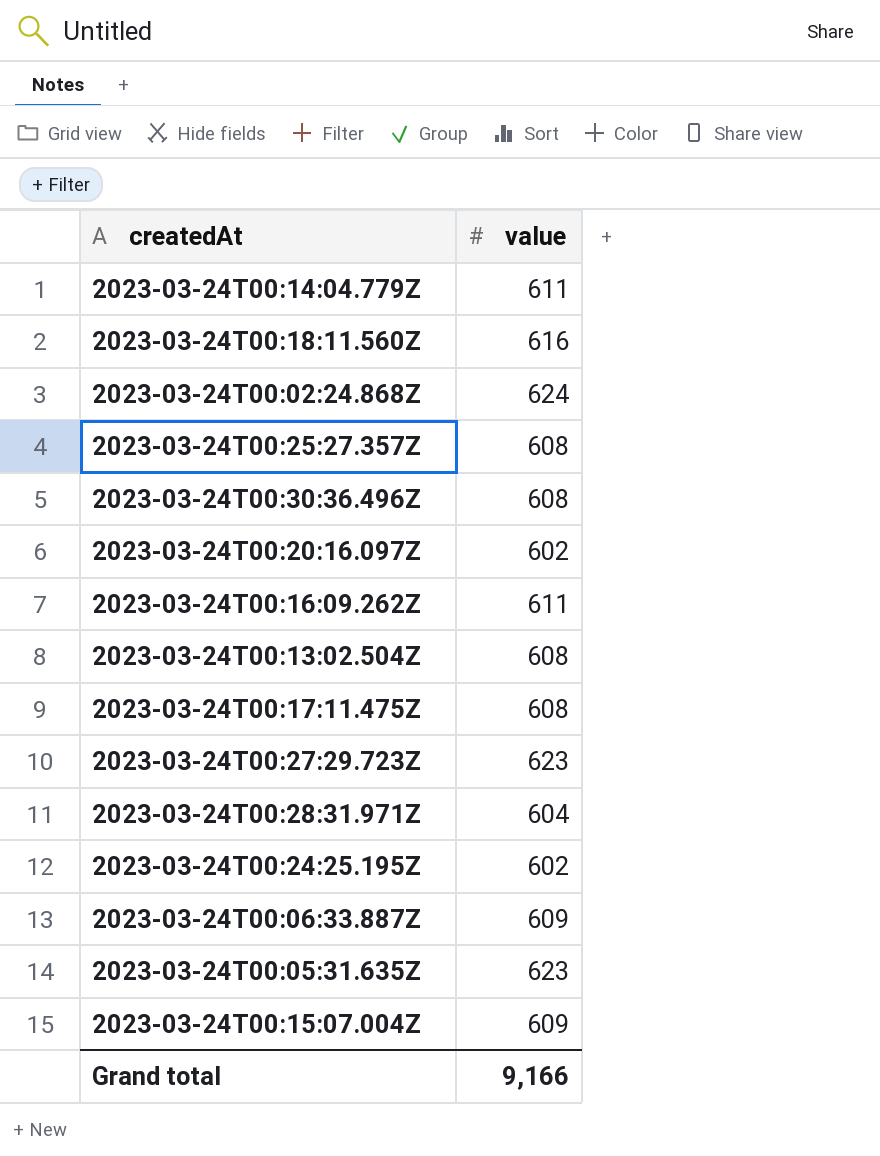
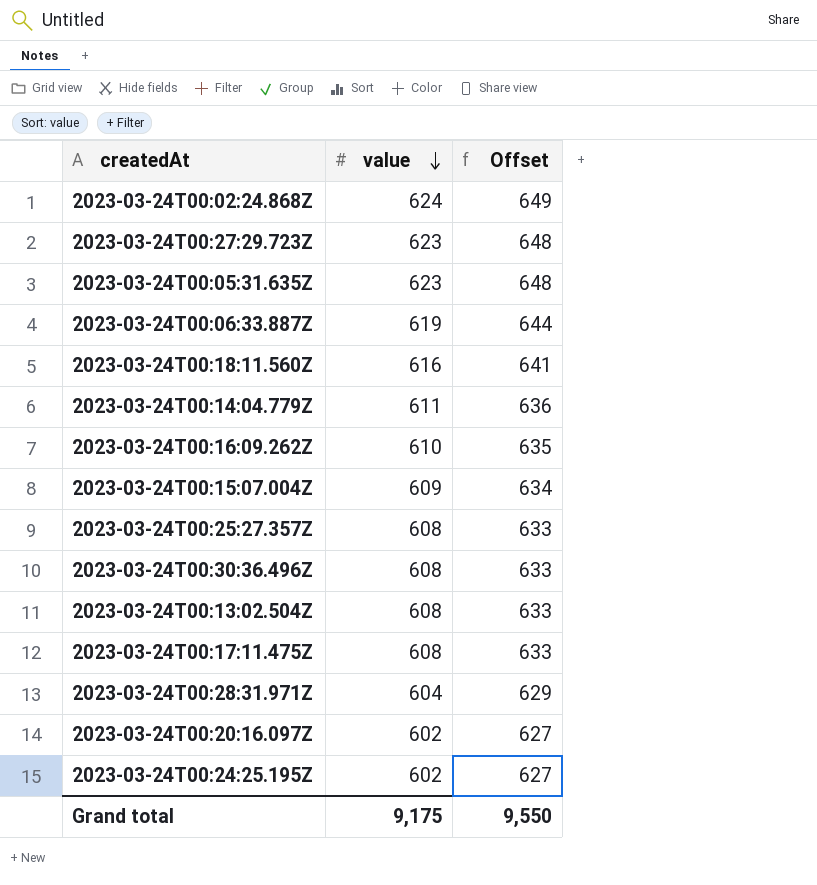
row order: none -> value descending
column Offset | formula: none -> [value] + 25
2023-03-24T00:06:33.887Z | value: 609 -> 619
2023-03-24T00:16:09.262Z | value: 611 -> 610
Grand total | value: 9,166 -> 9,175

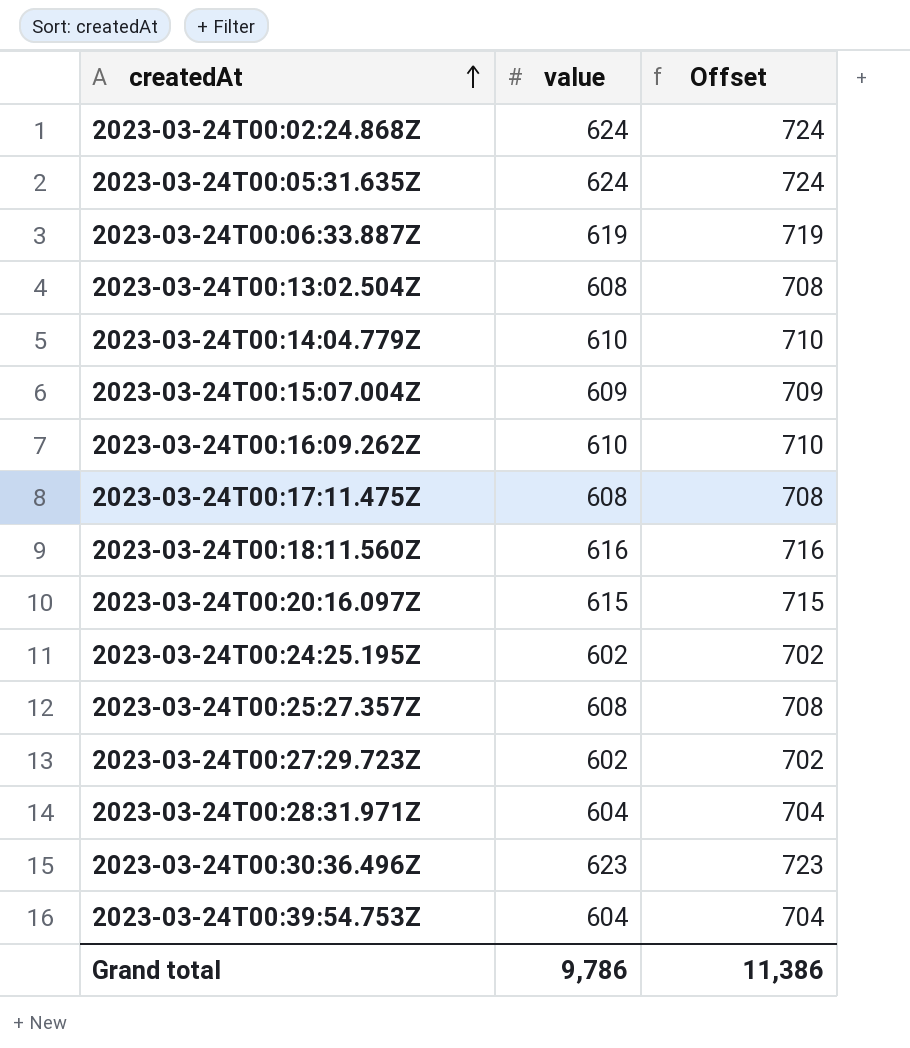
row order: value descending -> createdAt ascending
column Offset | formula: [value] + 25 -> [value] + 100
2023-03-24T00:05:31.635Z | value: 623 -> 624
2023-03-24T00:14:04.779Z | value: 611 -> 610
2023-03-24T00:20:16.097Z | value: 602 -> 615
2023-03-24T00:27:29.723Z | value: 623 -> 602
2023-03-24T00:30:36.496Z | value: 608 -> 623
row 2023-03-24T00:39:54.753Z: none -> 604 | 704
Grand total | value: 9,175 -> 9,786
Grand total | Offset: 9,550 -> 11,386

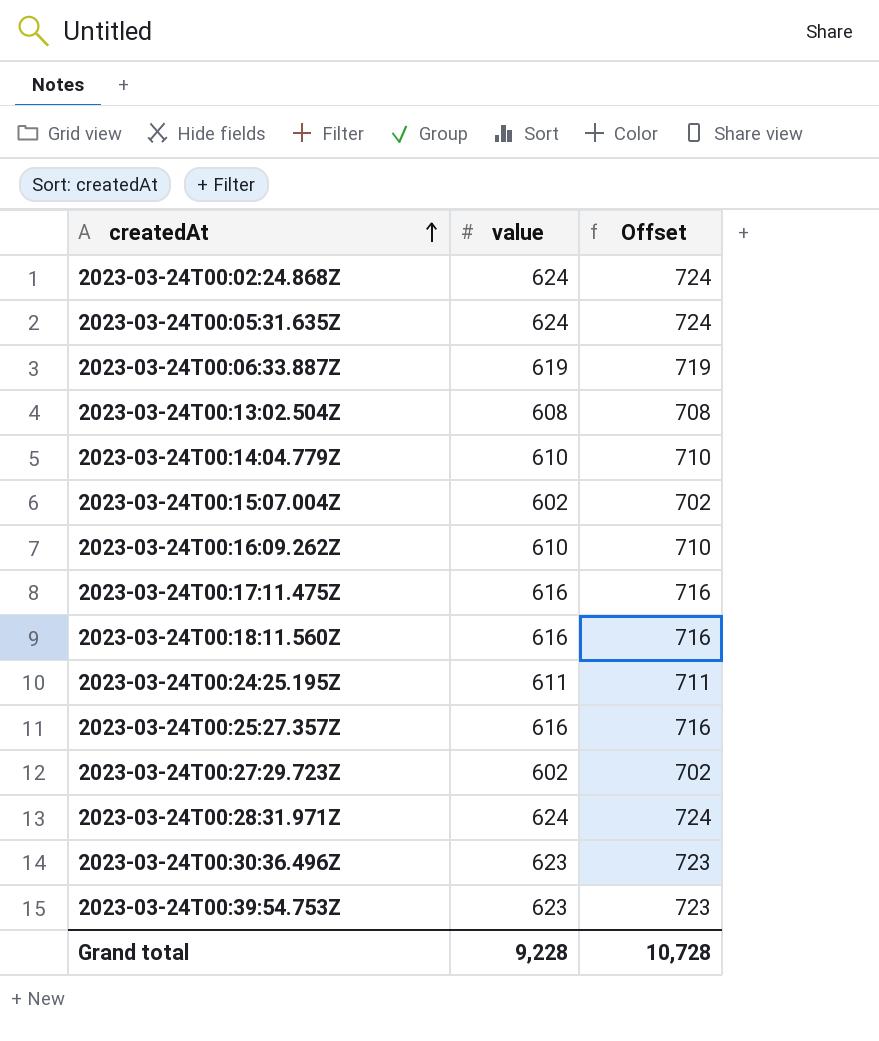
row 2023-03-24T00:20:16.097Z: 615 | 715 -> none
2023-03-24T00:15:07.004Z | value: 609 -> 602
2023-03-24T00:15:07.004Z | Offset: 709 -> 702
2023-03-24T00:17:11.475Z | value: 608 -> 616
2023-03-24T00:17:11.475Z | Offset: 708 -> 716
2023-03-24T00:24:25.195Z | value: 602 -> 611
2023-03-24T00:24:25.195Z | Offset: 702 -> 711
2023-03-24T00:25:27.357Z | value: 608 -> 616
2023-03-24T00:25:27.357Z | Offset: 708 -> 716
2023-03-24T00:28:31.971Z | value: 604 -> 624
2023-03-24T00:28:31.971Z | Offset: 704 -> 724
2023-03-24T00:39:54.753Z | value: 604 -> 623
2023-03-24T00:39:54.753Z | Offset: 704 -> 723
Grand total | value: 9,786 -> 9,228
Grand total | Offset: 11,386 -> 10,728

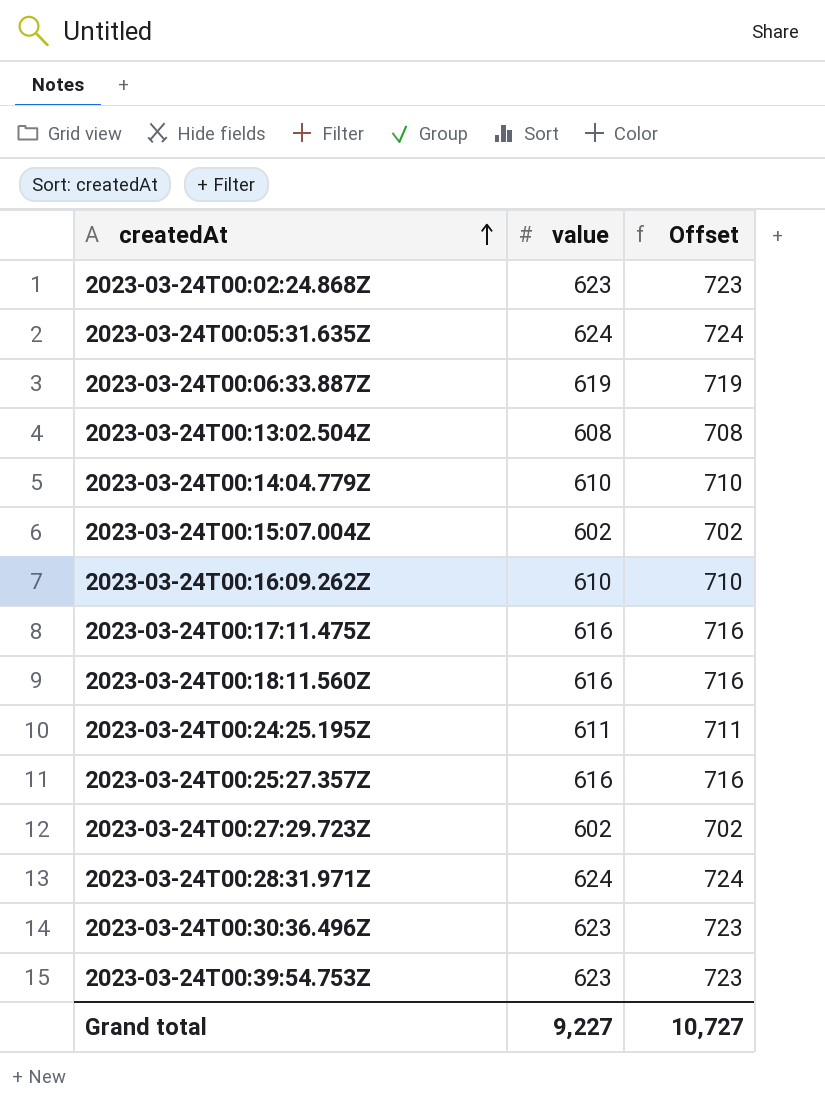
2023-03-24T00:02:24.868Z | value: 624 -> 623
2023-03-24T00:02:24.868Z | Offset: 724 -> 723
Grand total | value: 9,228 -> 9,227
Grand total | Offset: 10,728 -> 10,727

